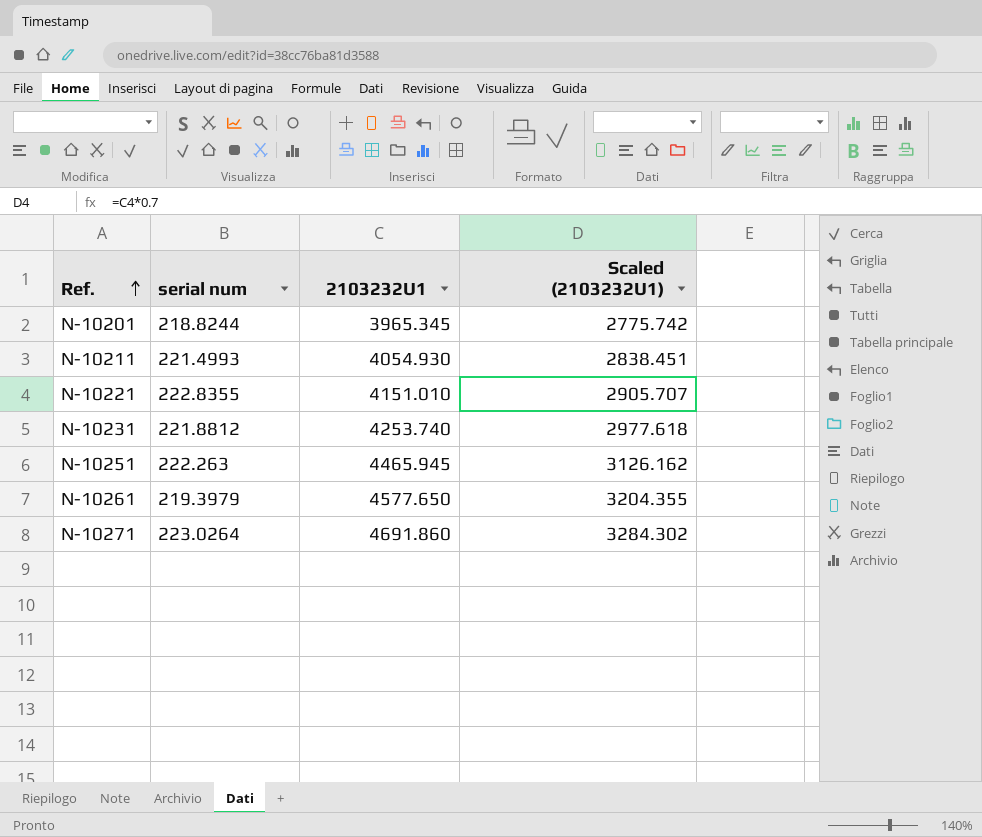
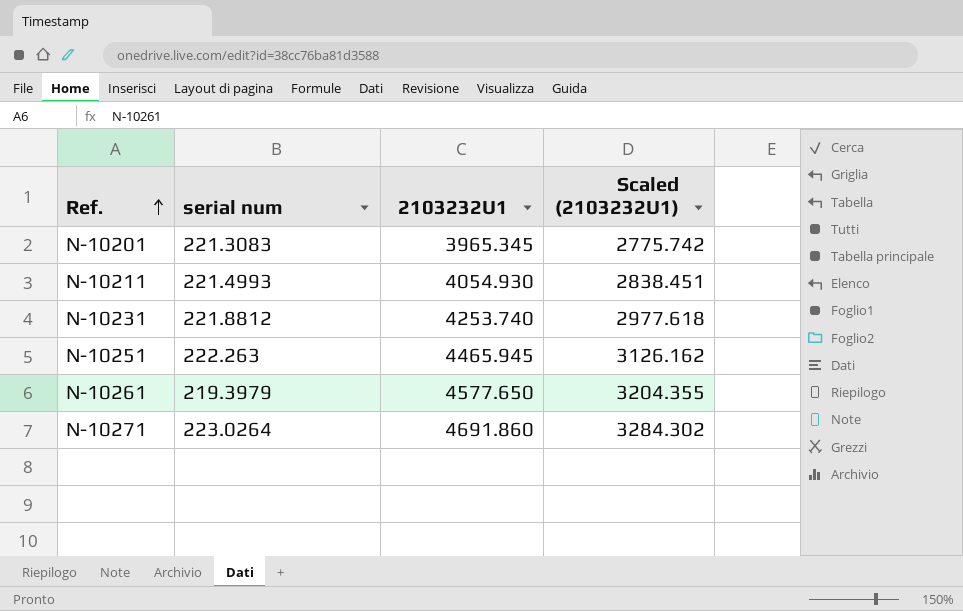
row N-10221: 222.8355 | 4151.010 | 2905.707 -> none
N-10201 | serial num: 218.8244 -> 221.3083

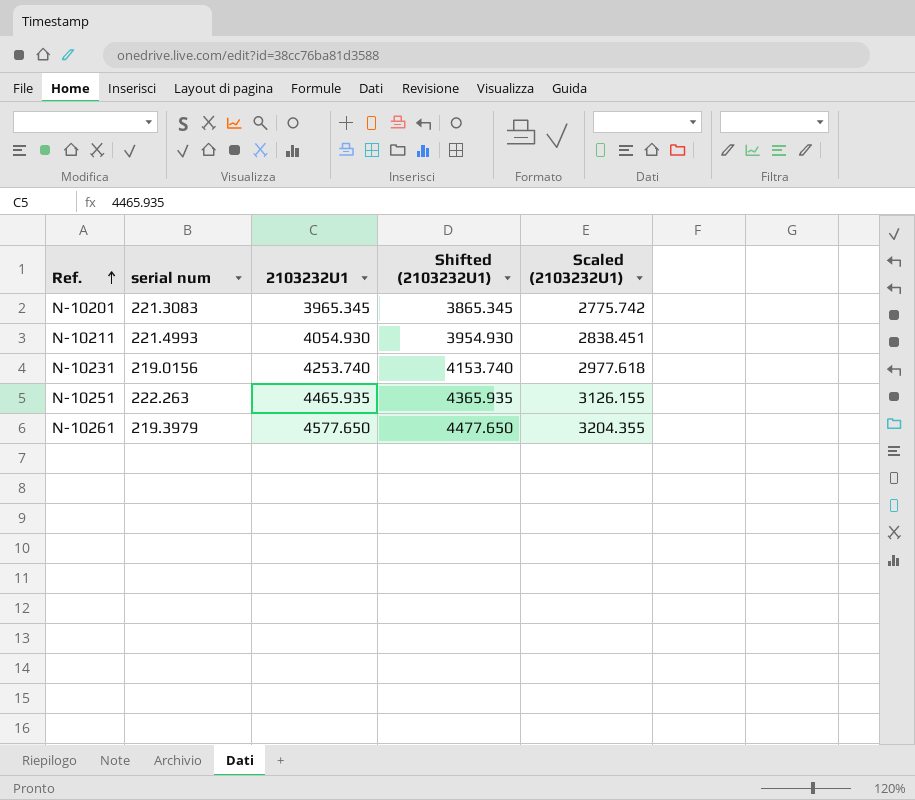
column Shifted (2103232U1) | formula: none -> [2103232U1] - 100
row N-10271: 223.0264 | 4691.860 | 3284.302 -> none
N-10231 | serial num: 221.8812 -> 219.0156
N-10251 | 2103232U1: 4465.945 -> 4465.935
N-10251 | Scaled (2103232U1): 3126.162 -> 3126.155

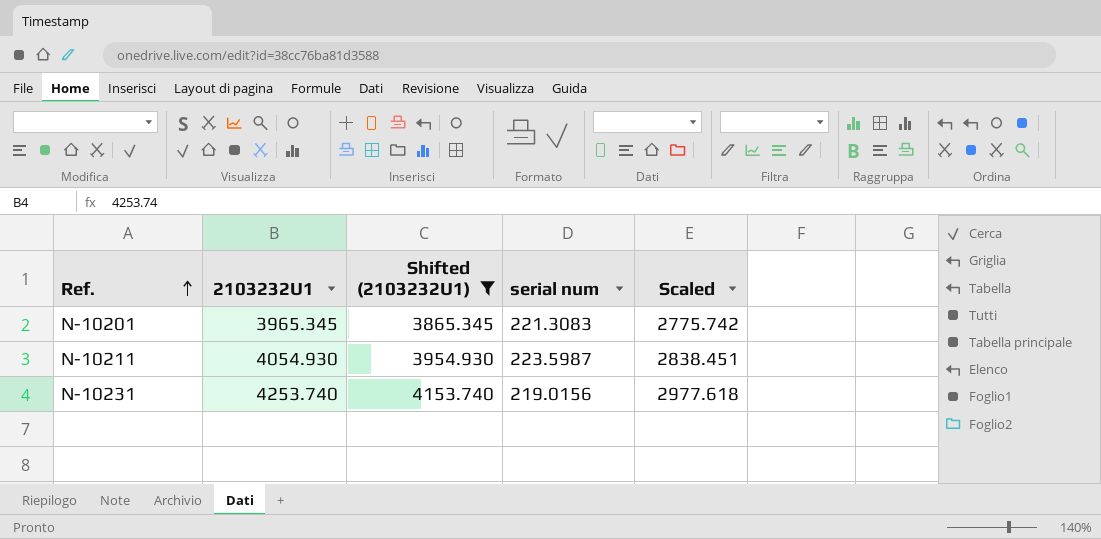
filter: none -> Shifted (2103232U1) <= 4153.740
column serial num | position: 2 -> 4
column name: Scaled (2103232U1) -> Scaled
N-10211 | serial num: 221.4993 -> 223.5987

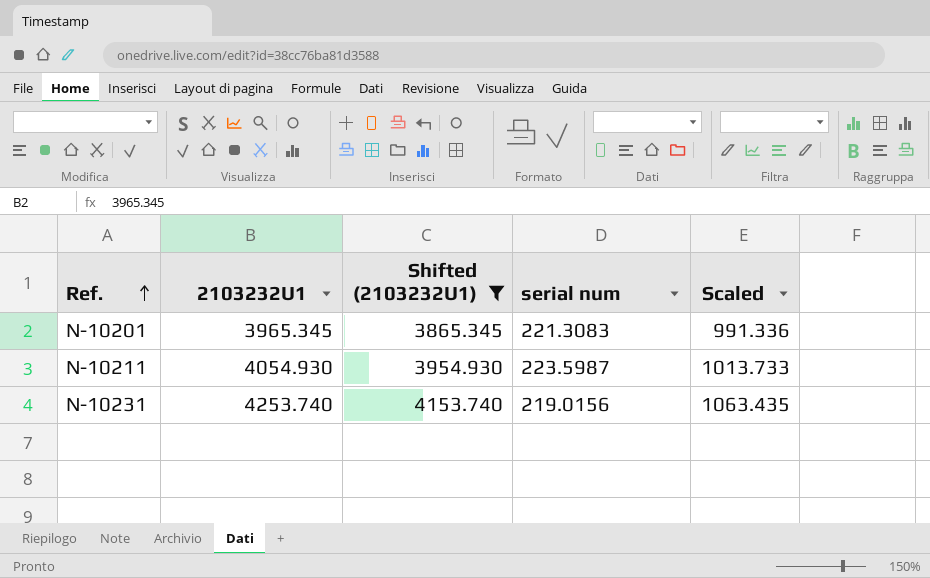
column Scaled | formula: [2103232U1] * 0.7 -> [2103232U1] * 0.25

